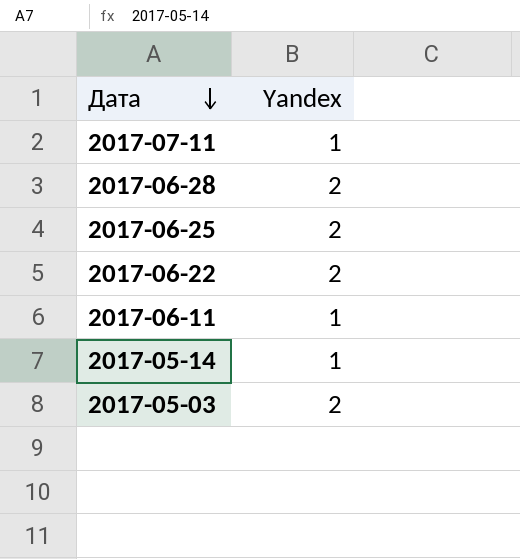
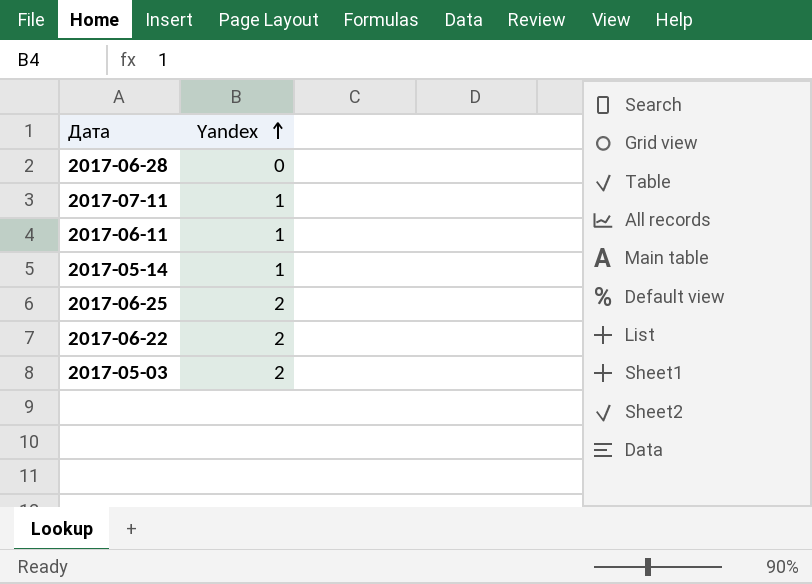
row order: Дата descending -> Yandex ascending
2017-06-28 | Yandex: 2 -> 0

